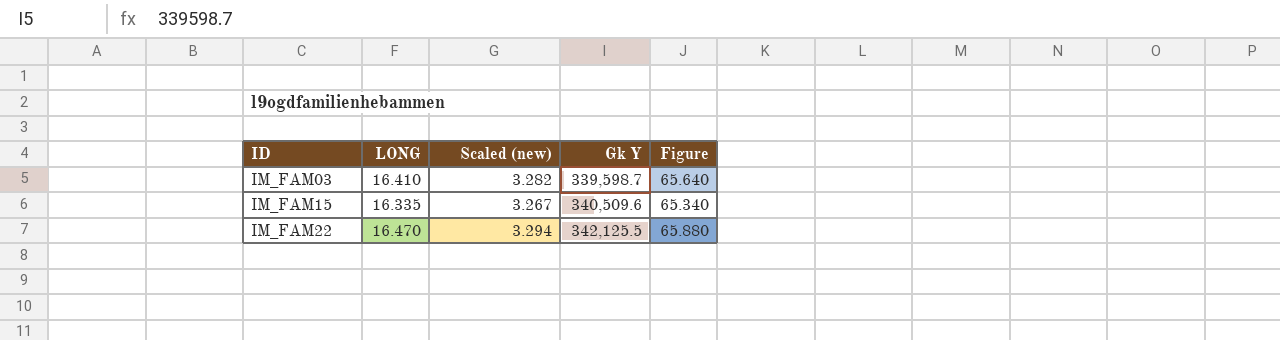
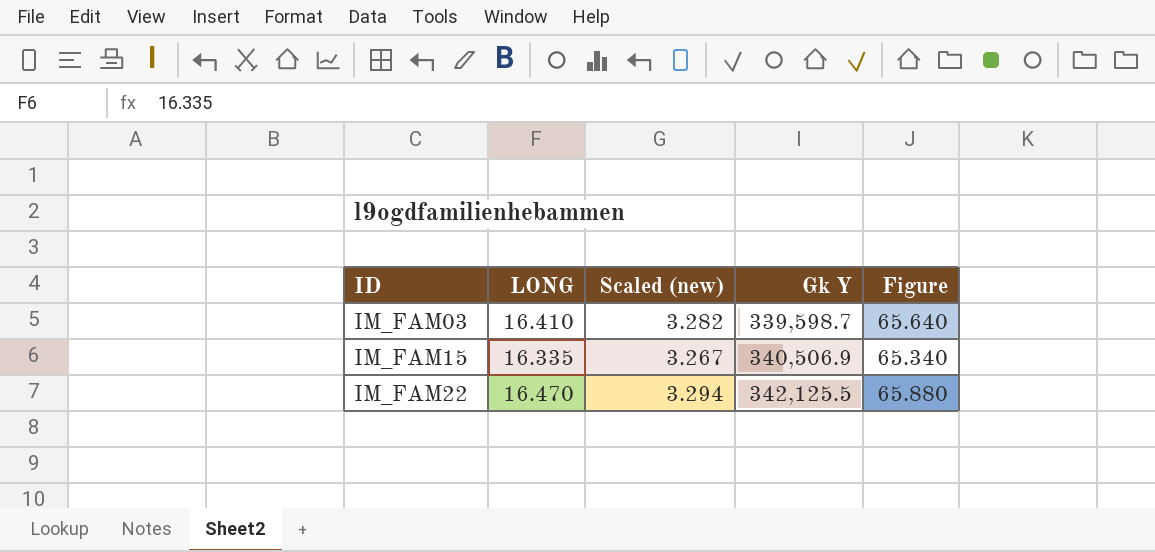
IM_FAM15 | Gk Y: 340,509.6 -> 340,506.9

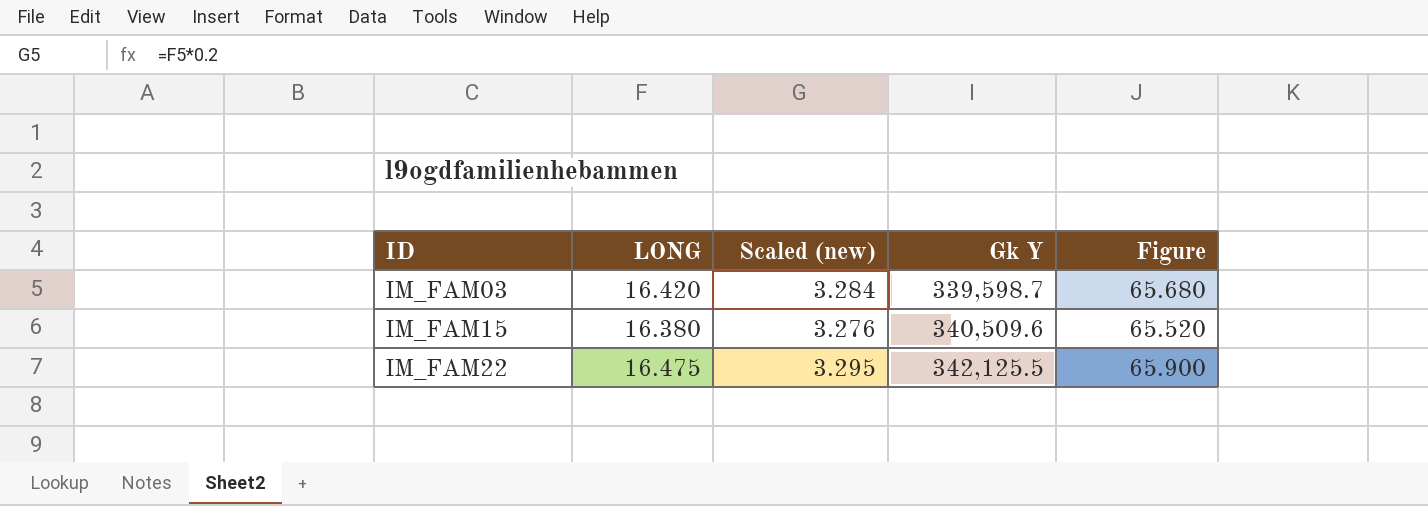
IM_FAM03 | LONG: 16.410 -> 16.420
IM_FAM03 | Scaled (new): 3.282 -> 3.284
IM_FAM03 | Figure: 65.640 -> 65.680
IM_FAM15 | LONG: 16.335 -> 16.380
IM_FAM15 | Scaled (new): 3.267 -> 3.276
IM_FAM15 | Gk Y: 340,506.9 -> 340,509.6
IM_FAM15 | Figure: 65.340 -> 65.520
IM_FAM22 | LONG: 16.470 -> 16.475
IM_FAM22 | Scaled (new): 3.294 -> 3.295
IM_FAM22 | Figure: 65.880 -> 65.900

